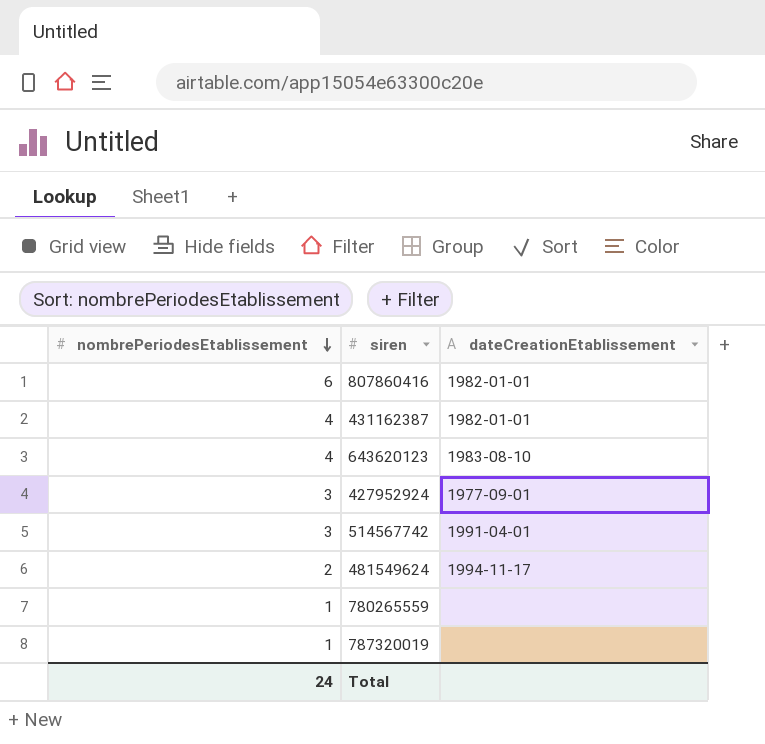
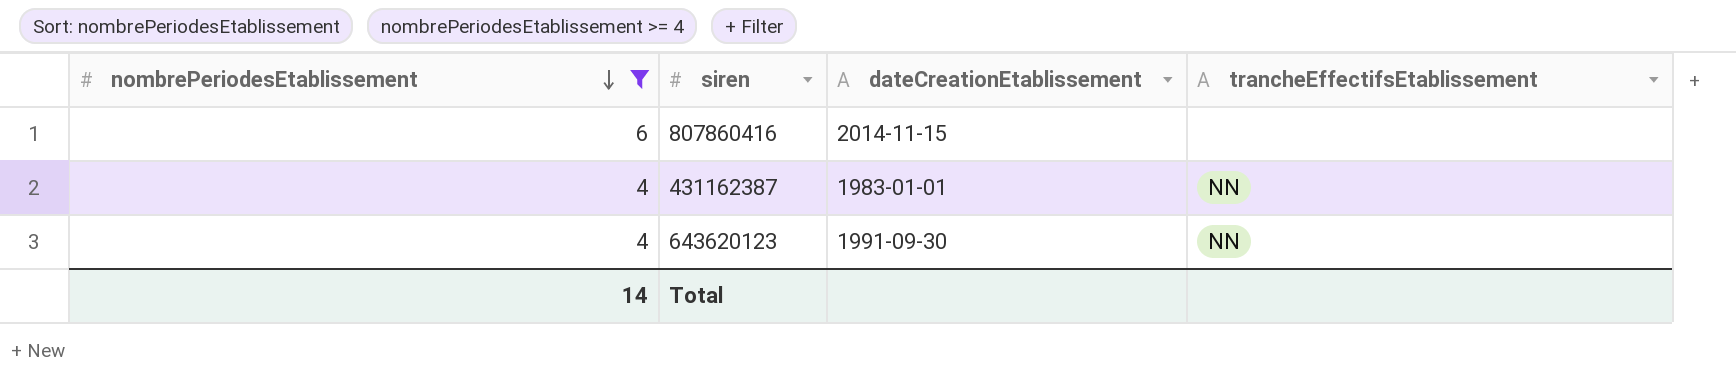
filter: none -> nombrePeriodesEtablissement >= 4
column trancheEffectifsEtablissement | position: none -> 4
807860416 | dateCreationEtablissement: 1982-01-01 -> 2014-11-15
431162387 | dateCreationEtablissement: 1982-01-01 -> 1983-01-01
643620123 | dateCreationEtablissement: 1983-08-10 -> 1991-09-30
Total | nombrePeriodesEtablissement: 24 -> 14

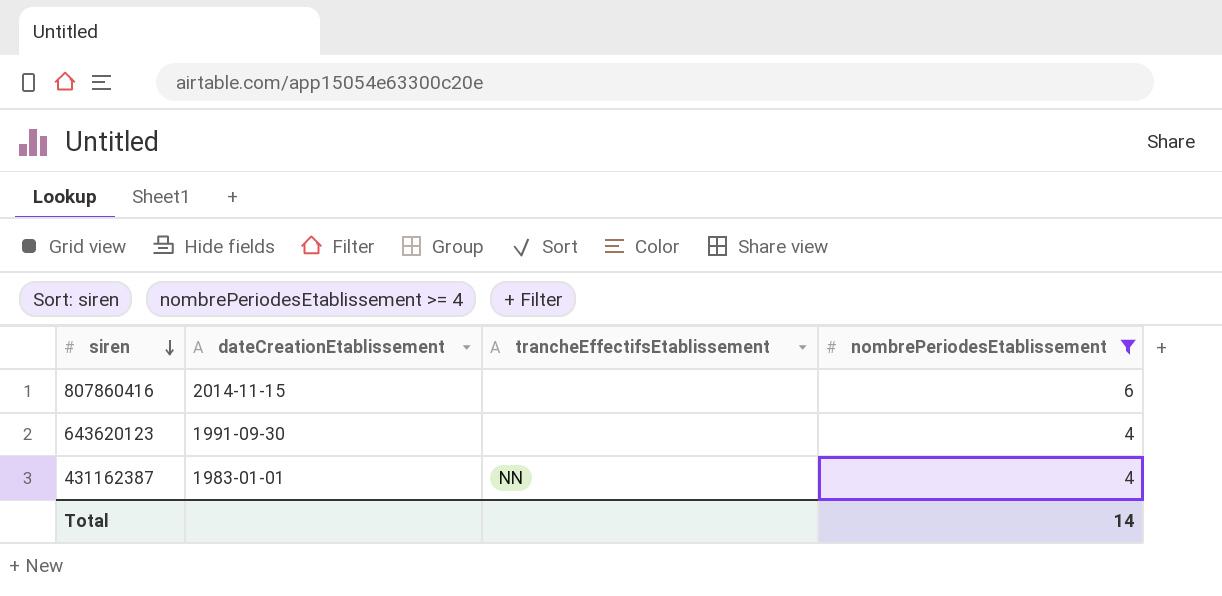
row order: nombrePeriodesEtablissement descending -> siren descending
column nombrePeriodesEtablissement | position: 1 -> 4
643620123 | trancheEffectifsEtablissement: NN -> none

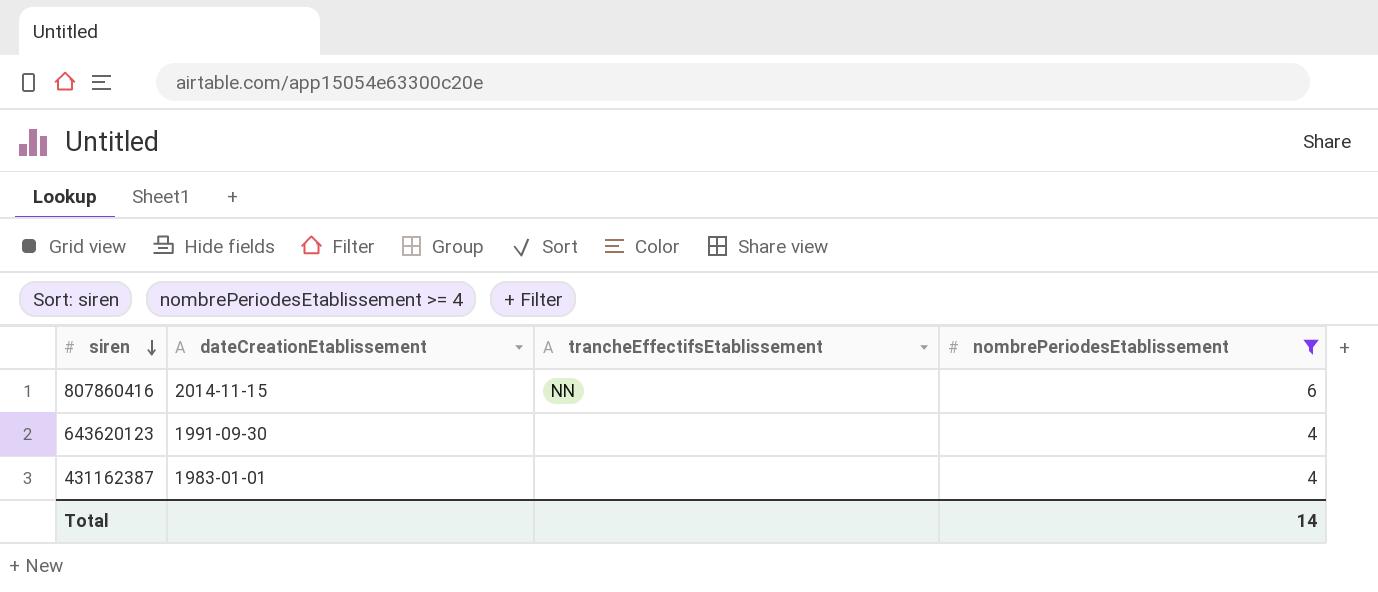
807860416 | trancheEffectifsEtablissement: none -> NN
431162387 | trancheEffectifsEtablissement: NN -> none

